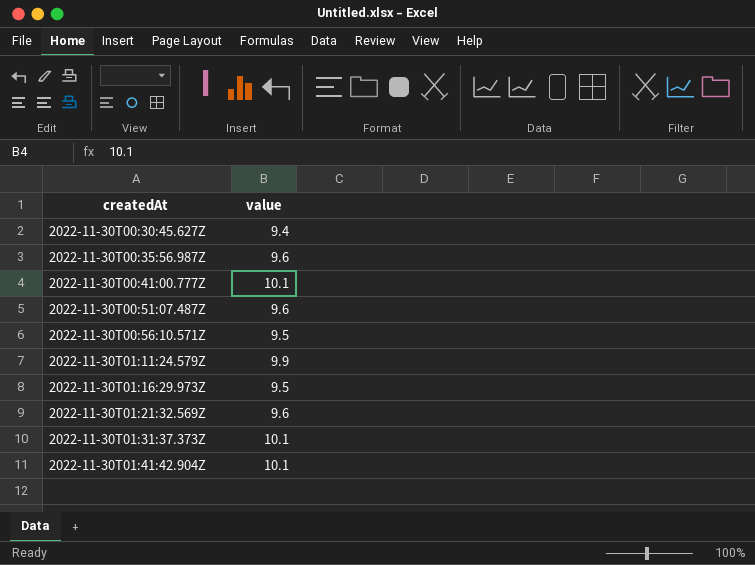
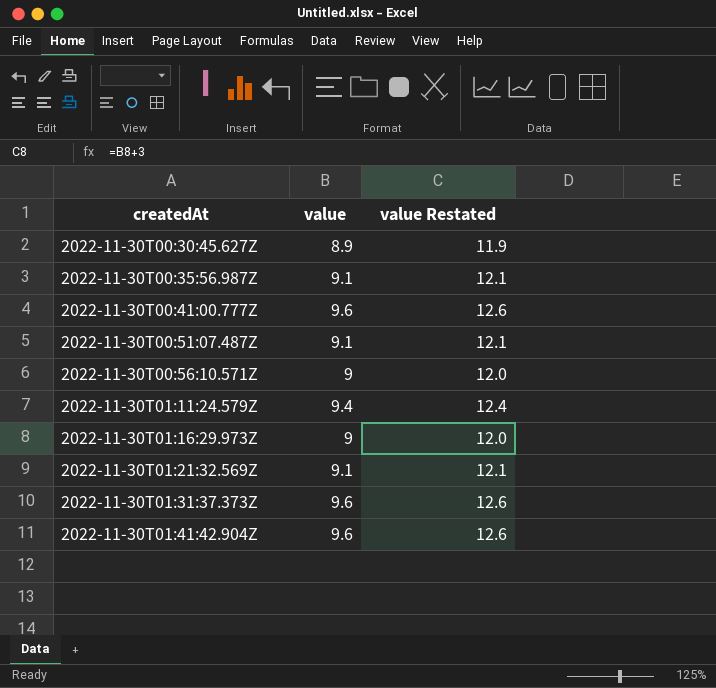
column value Restated | formula: none -> [value] + 3
2022-11-30T00:30:45.627Z | value: 9.4 -> 8.9
2022-11-30T00:35:56.987Z | value: 9.6 -> 9.1
2022-11-30T00:41:00.777Z | value: 10.1 -> 9.6
2022-11-30T00:51:07.487Z | value: 9.6 -> 9.1
2022-11-30T00:56:10.571Z | value: 9.5 -> 9
2022-11-30T01:11:24.579Z | value: 9.9 -> 9.4
2022-11-30T01:16:29.973Z | value: 9.5 -> 9
2022-11-30T01:21:32.569Z | value: 9.6 -> 9.1
2022-11-30T01:31:37.373Z | value: 10.1 -> 9.6
2022-11-30T01:41:42.904Z | value: 10.1 -> 9.6

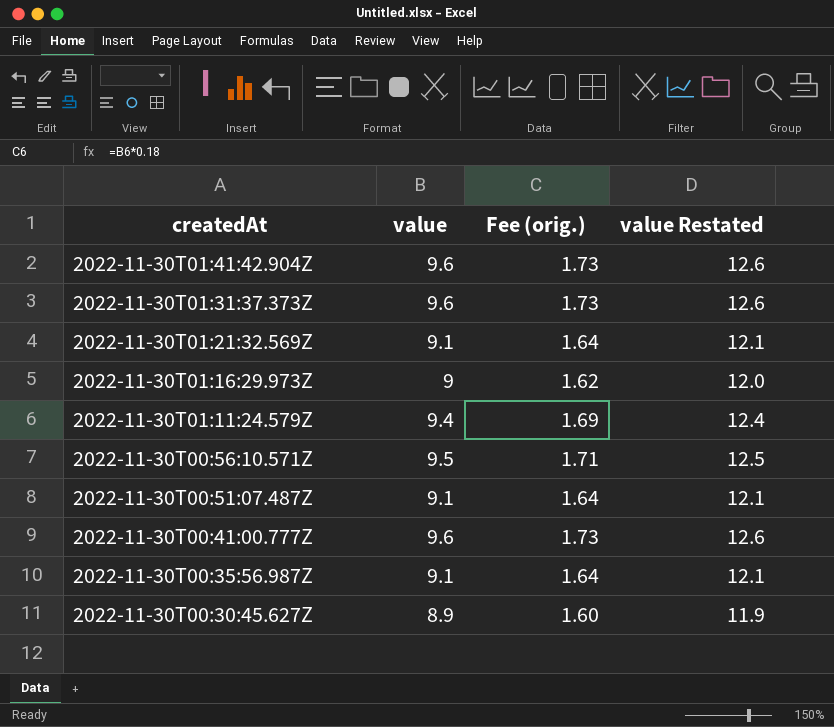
row order: createdAt ascending -> createdAt descending
column Fee (orig.) | formula: none -> [value] * 0.18
2022-11-30T00:56:10.571Z | value: 9 -> 9.5
2022-11-30T00:56:10.571Z | value Restated: 12.0 -> 12.5

